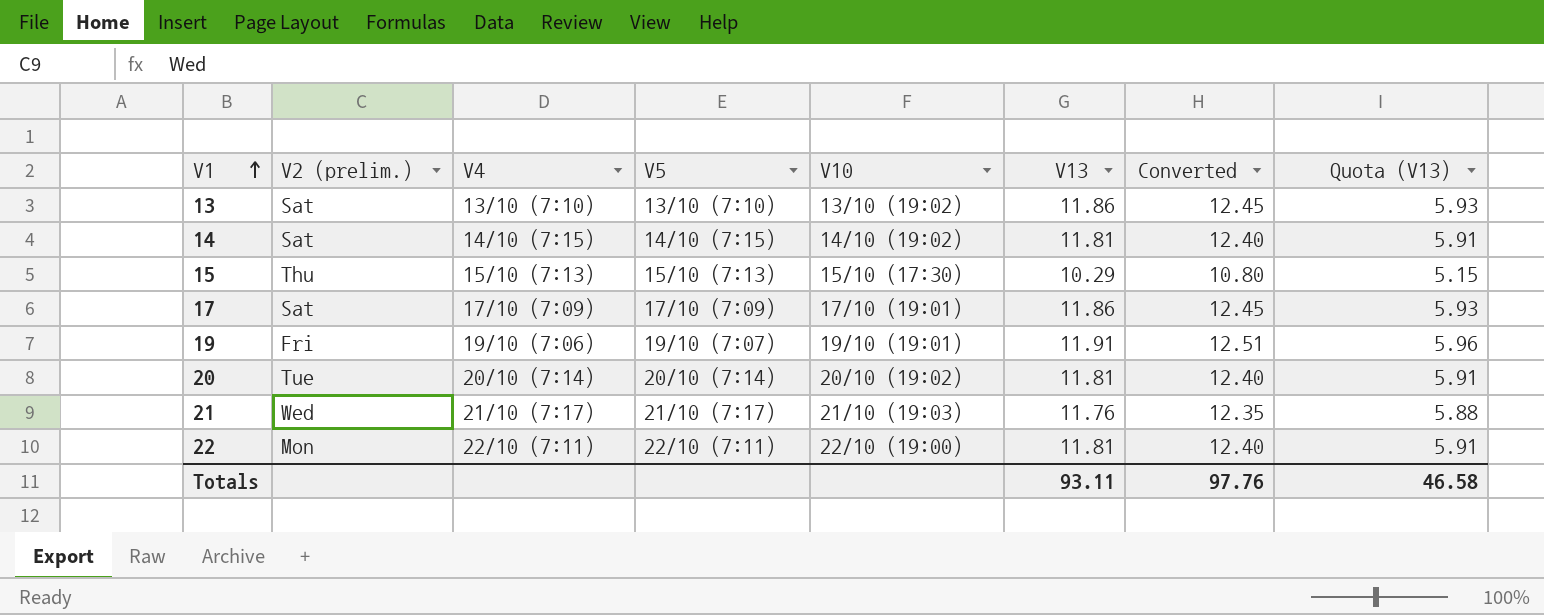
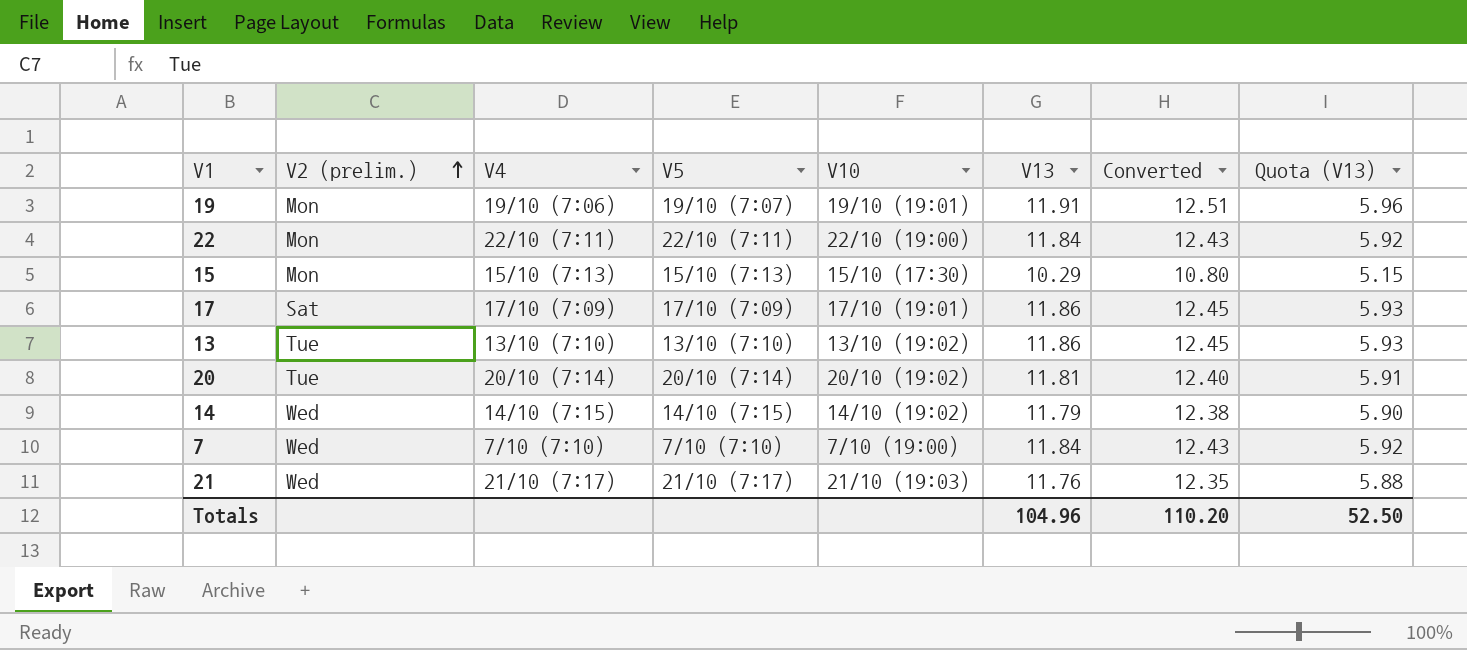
row order: V1 ascending -> V2 (prelim.) ascending
19 | V2 (prelim.): Fri -> Mon
22 | V13: 11.81 -> 11.84
22 | Converted: 12.40 -> 12.43
22 | Quota (V13): 5.91 -> 5.92
15 | V2 (prelim.): Thu -> Mon
13 | V2 (prelim.): Sat -> Tue
14 | V2 (prelim.): Sat -> Wed
14 | V13: 11.81 -> 11.79
14 | Converted: 12.40 -> 12.38
14 | Quota (V13): 5.91 -> 5.90
row 7: none -> Wed | 7/10 (7:10) | 7/10 (7:10) | 7/10 (19:00) | 11.84 | 12.43 | 5.92
Totals | V13: 93.11 -> 104.96
Totals | Converted: 97.76 -> 110.20
Totals | Quota (V13): 46.58 -> 52.50

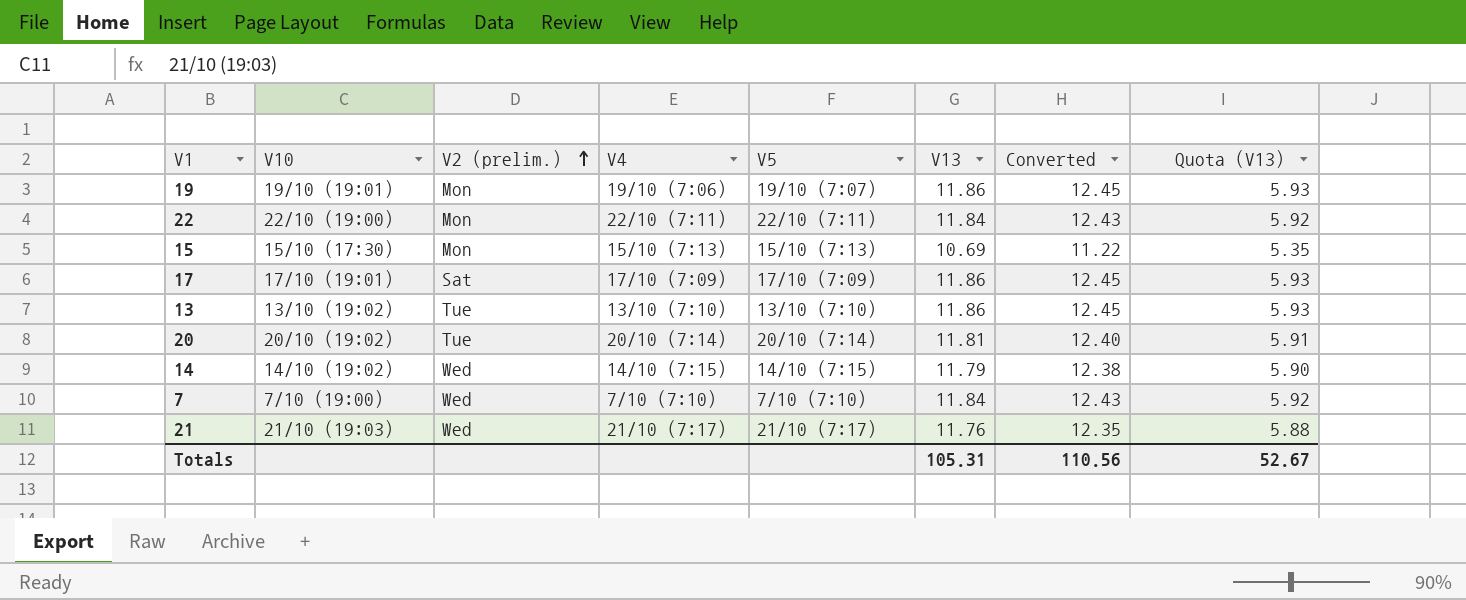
column V10 | position: 5 -> 2
19 | V13: 11.91 -> 11.86
19 | Converted: 12.51 -> 12.45
19 | Quota (V13): 5.96 -> 5.93
15 | V13: 10.29 -> 10.69
15 | Converted: 10.80 -> 11.22
15 | Quota (V13): 5.15 -> 5.35
Totals | V13: 104.96 -> 105.31
Totals | Converted: 110.20 -> 110.56
Totals | Quota (V13): 52.50 -> 52.67

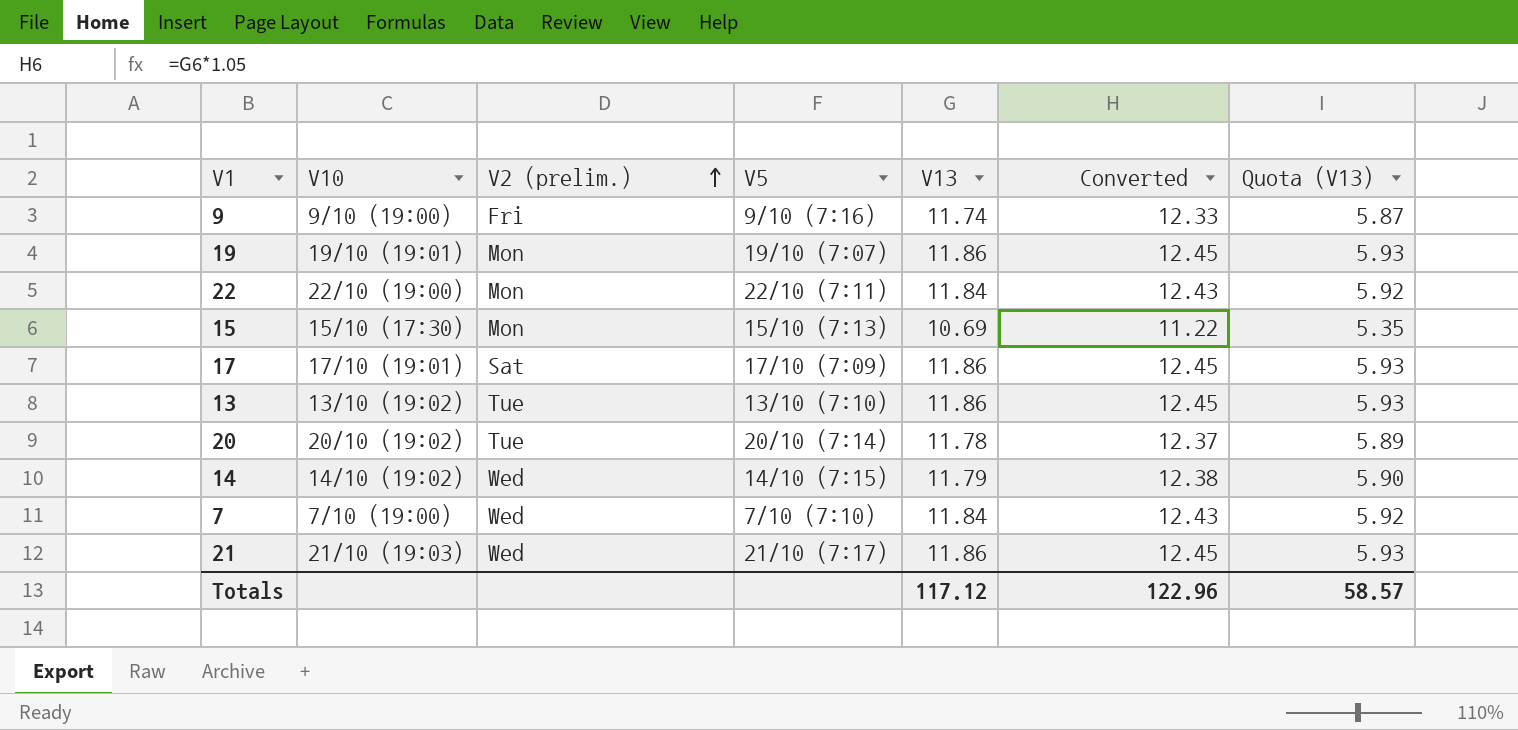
column V4 | position: 4 -> none
row 9: none -> 9/10 (19:00) | Fri | 9/10 (7:16) | 11.74 | 12.33 | 5.87
20 | V13: 11.81 -> 11.78
20 | Converted: 12.40 -> 12.37
20 | Quota (V13): 5.91 -> 5.89
21 | V13: 11.76 -> 11.86
21 | Converted: 12.35 -> 12.45
21 | Quota (V13): 5.88 -> 5.93
Totals | V13: 105.31 -> 117.12
Totals | Converted: 110.56 -> 122.96
Totals | Quota (V13): 52.67 -> 58.57

